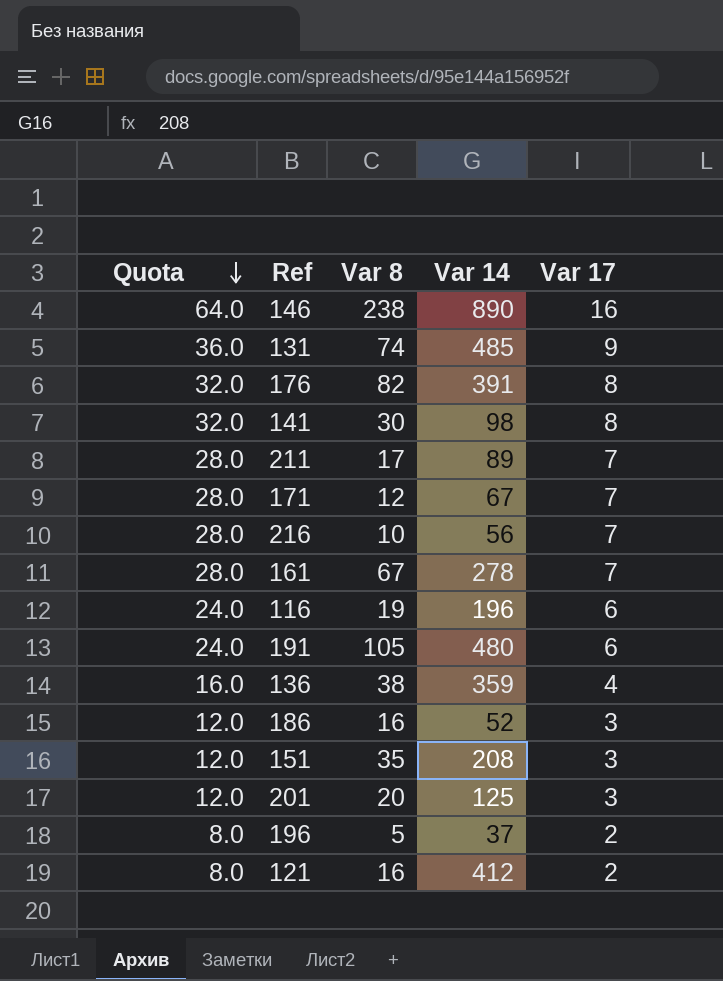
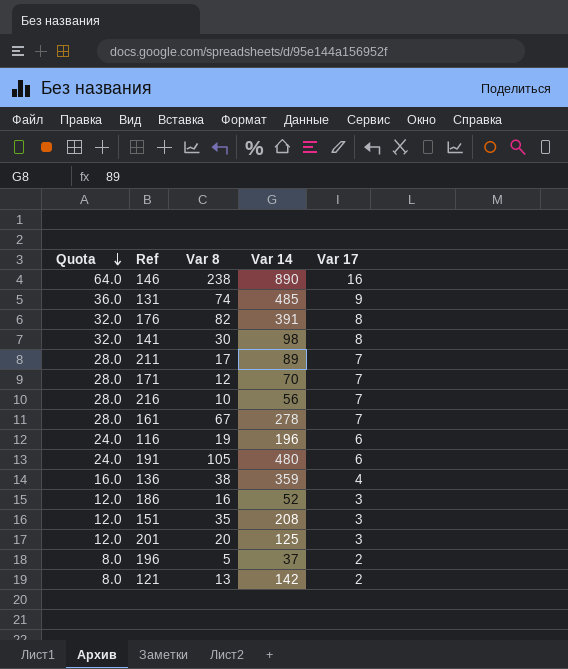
171 | Var 14: 67 -> 70
121 | Var 8: 16 -> 13
121 | Var 14: 412 -> 142

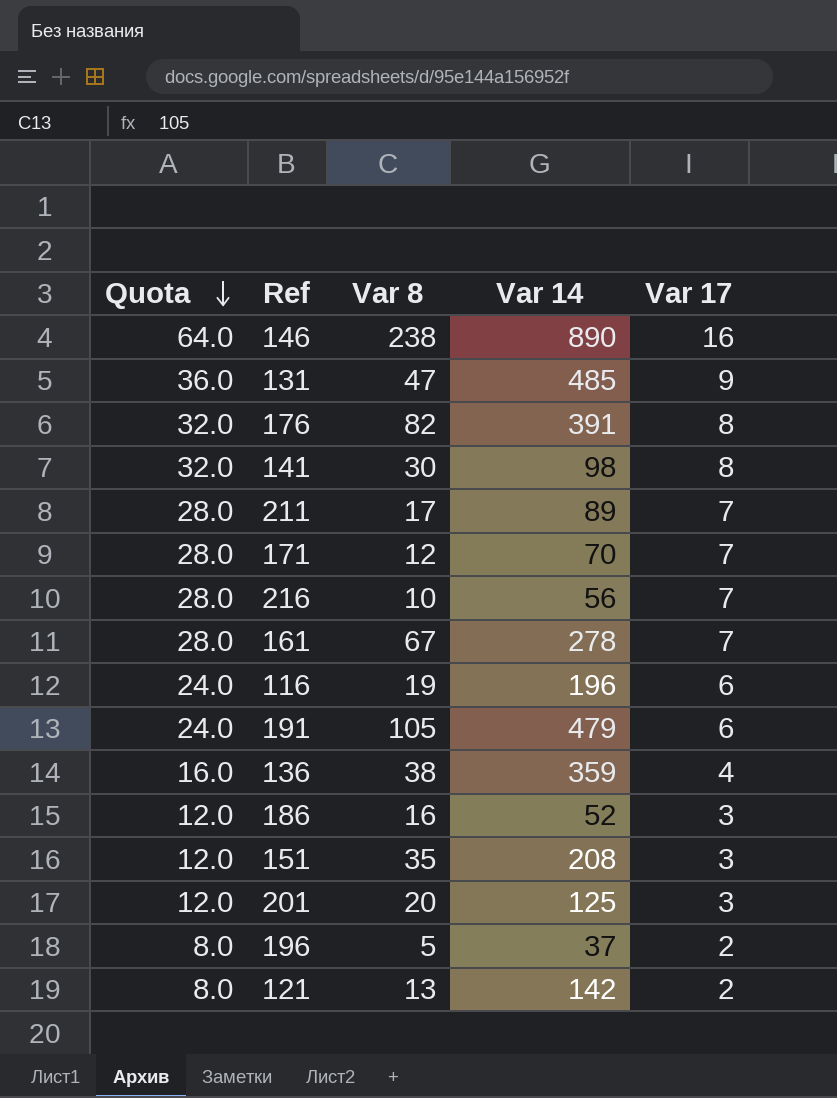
131 | Var 8: 74 -> 47
191 | Var 14: 480 -> 479

